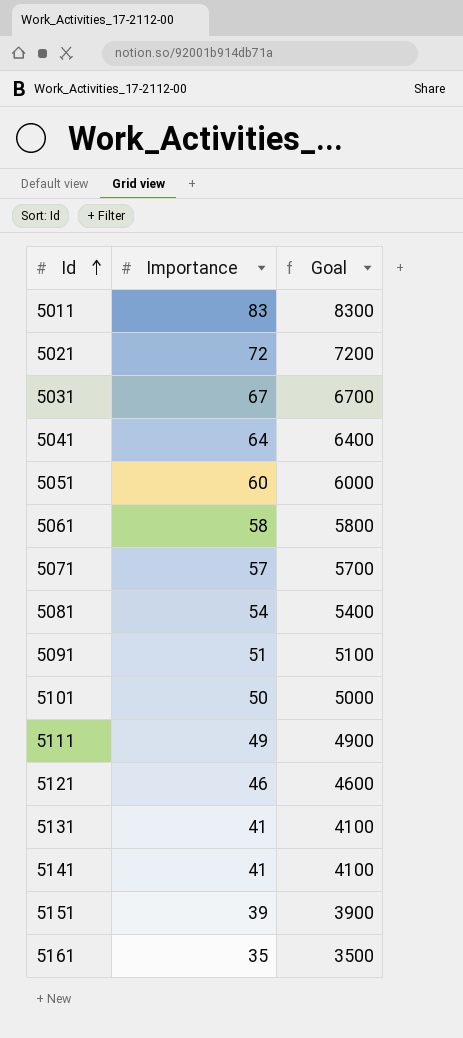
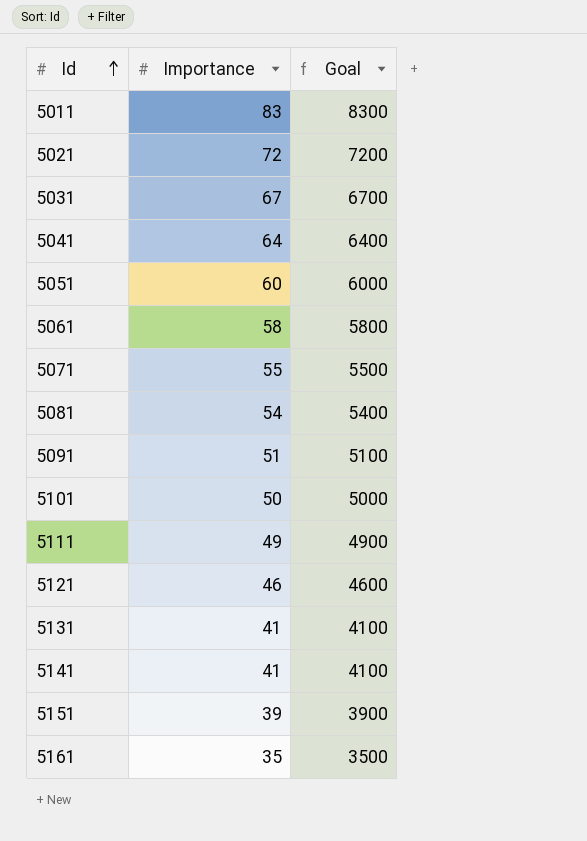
5071 | Importance: 57 -> 55
5071 | Goal: 5700 -> 5500

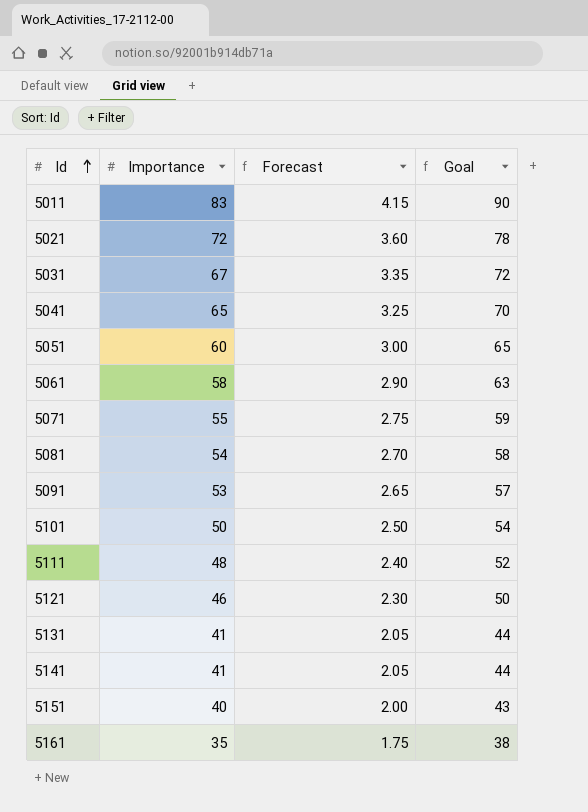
column Forecast | formula: none -> [Importance] * 0.05
column Goal | formula: [Importance] * 100 -> [Importance] * 1.08
5041 | Importance: 64 -> 65
5091 | Importance: 51 -> 53
5111 | Importance: 49 -> 48
5151 | Importance: 39 -> 40

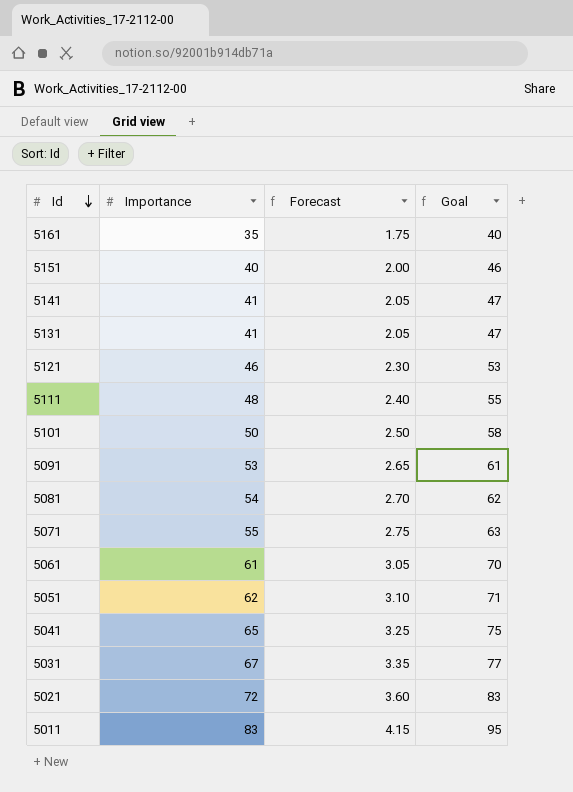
row order: Id ascending -> Id descending
column Goal | formula: [Importance] * 1.08 -> [Importance] * 1.15
5061 | Importance: 58 -> 61
5061 | Forecast: 2.90 -> 3.05
5051 | Importance: 60 -> 62
5051 | Forecast: 3.00 -> 3.10

